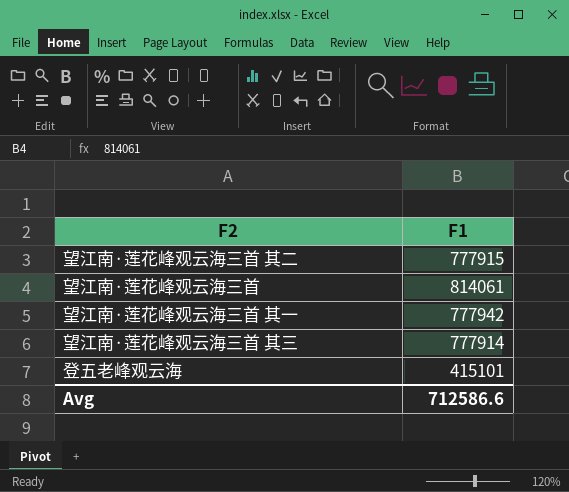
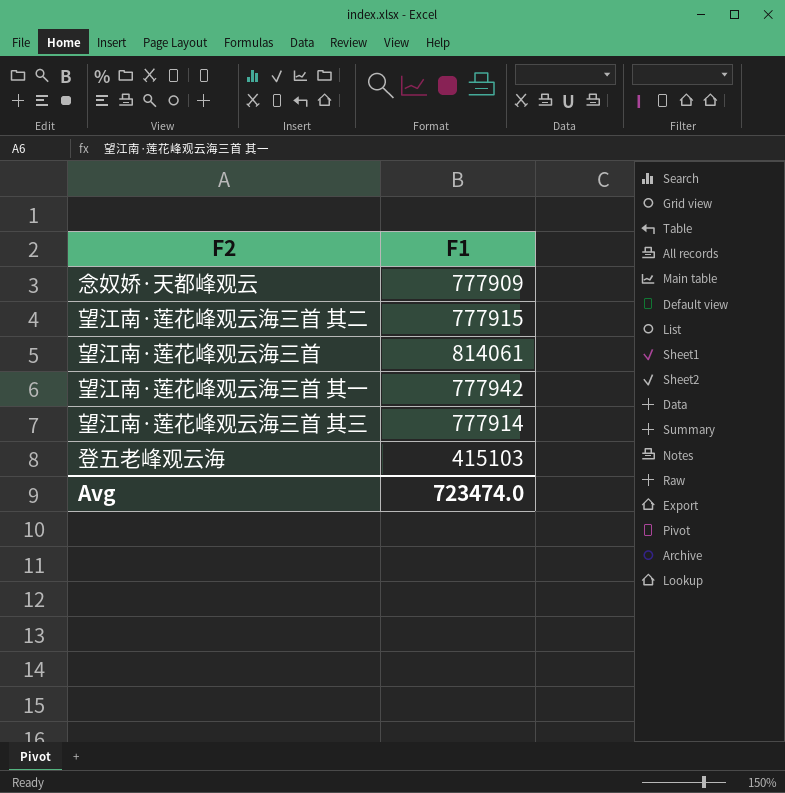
row 念奴娇·天都峰观云: none -> 777909
登五老峰观云海 | F1: 415101 -> 415103
Avg | F1: 712586.6 -> 723474.0

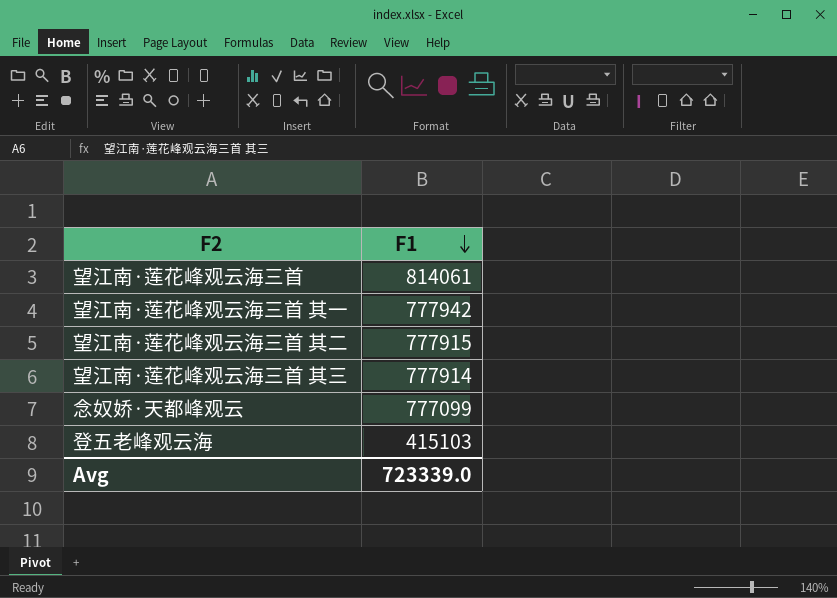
row order: none -> F1 descending
念奴娇·天都峰观云 | F1: 777909 -> 777099
Avg | F1: 723474.0 -> 723339.0

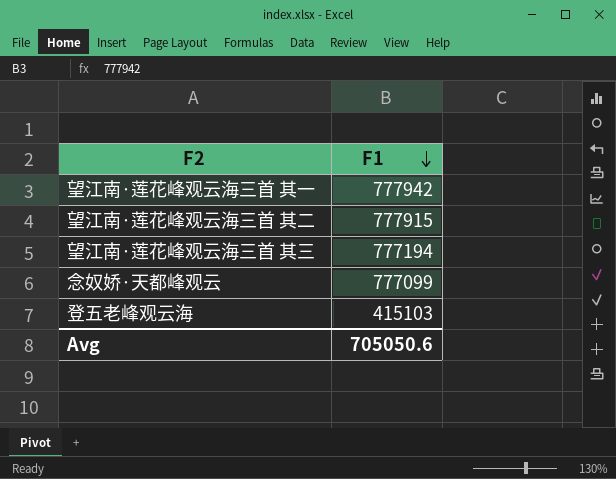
row 望江南·莲花峰观云海三首: 814061 -> none
望江南·莲花峰观云海三首 其三 | F1: 777914 -> 777194
Avg | F1: 723339.0 -> 705050.6

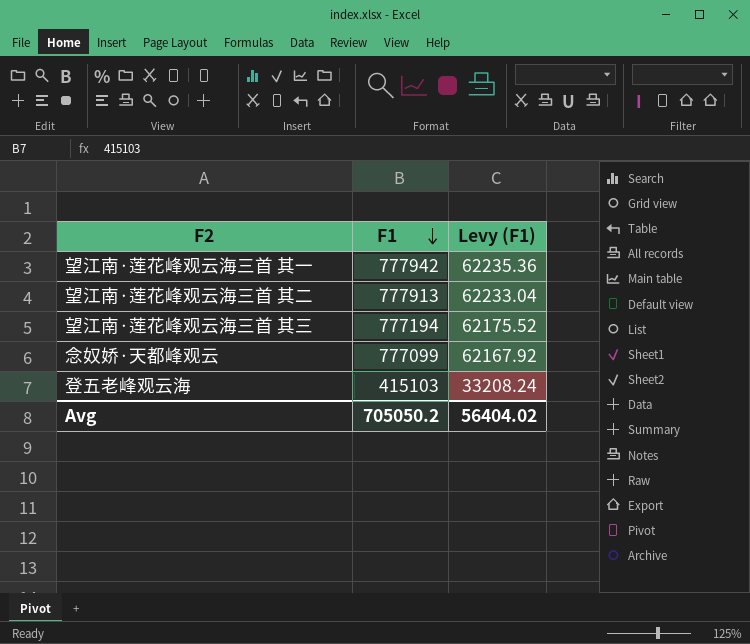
column Levy (F1) | formula: none -> [F1] * 0.08
望江南·莲花峰观云海三首 其二 | F1: 777915 -> 777913
Avg | F1: 705050.6 -> 705050.2

